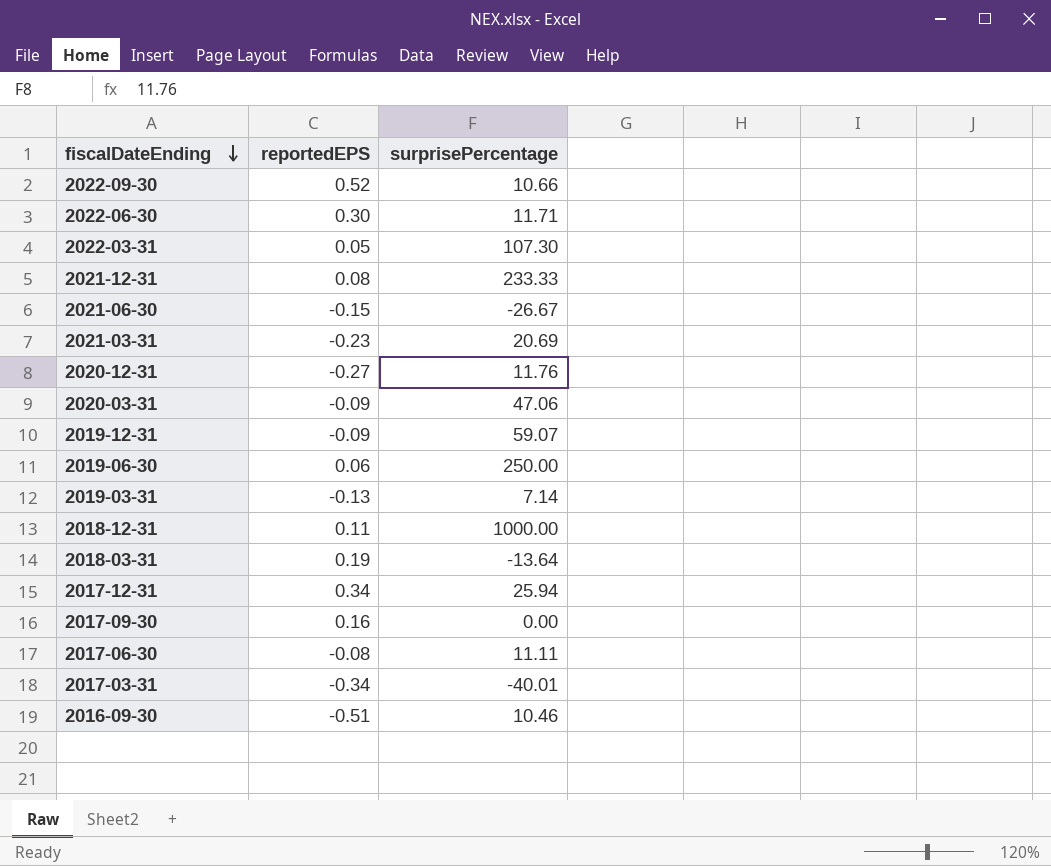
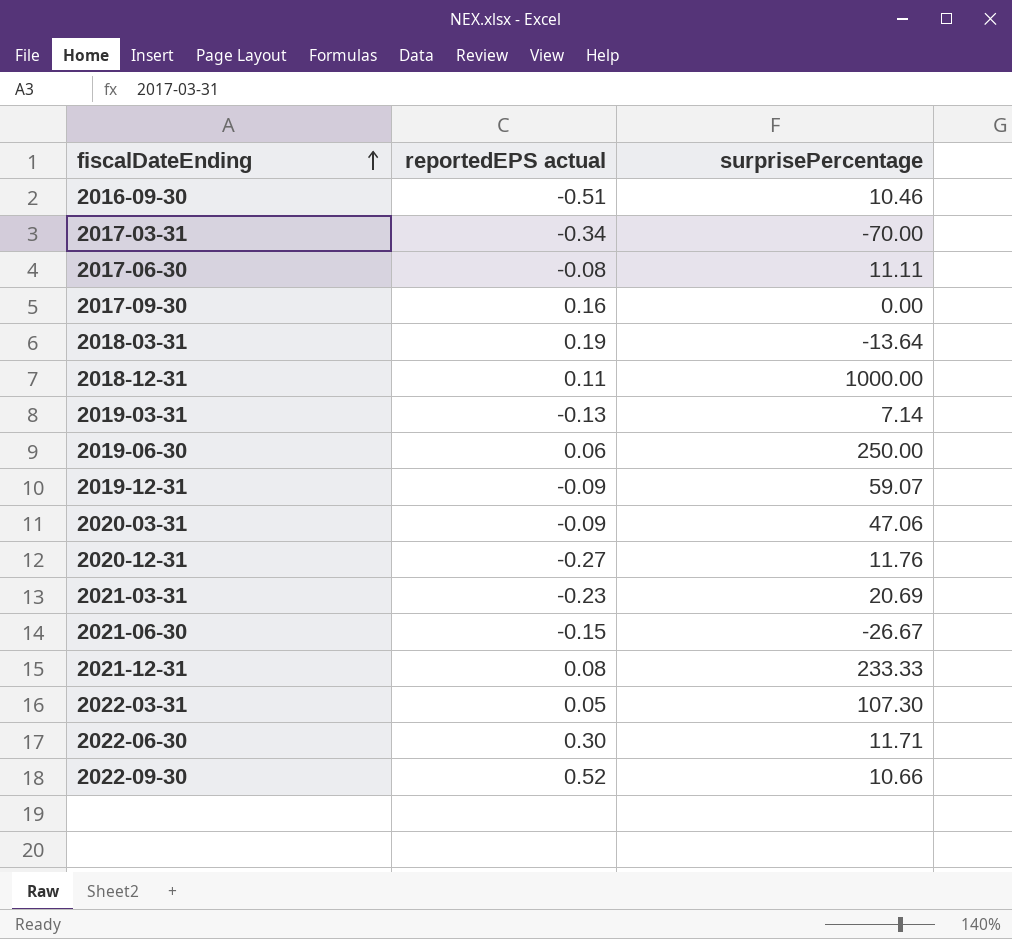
row order: fiscalDateEnding descending -> fiscalDateEnding ascending
column name: reportedEPS -> reportedEPS actual
row 2017-12-31: 0.34 | 25.94 -> none
2017-03-31 | surprisePercentage: -40.01 -> -70.00

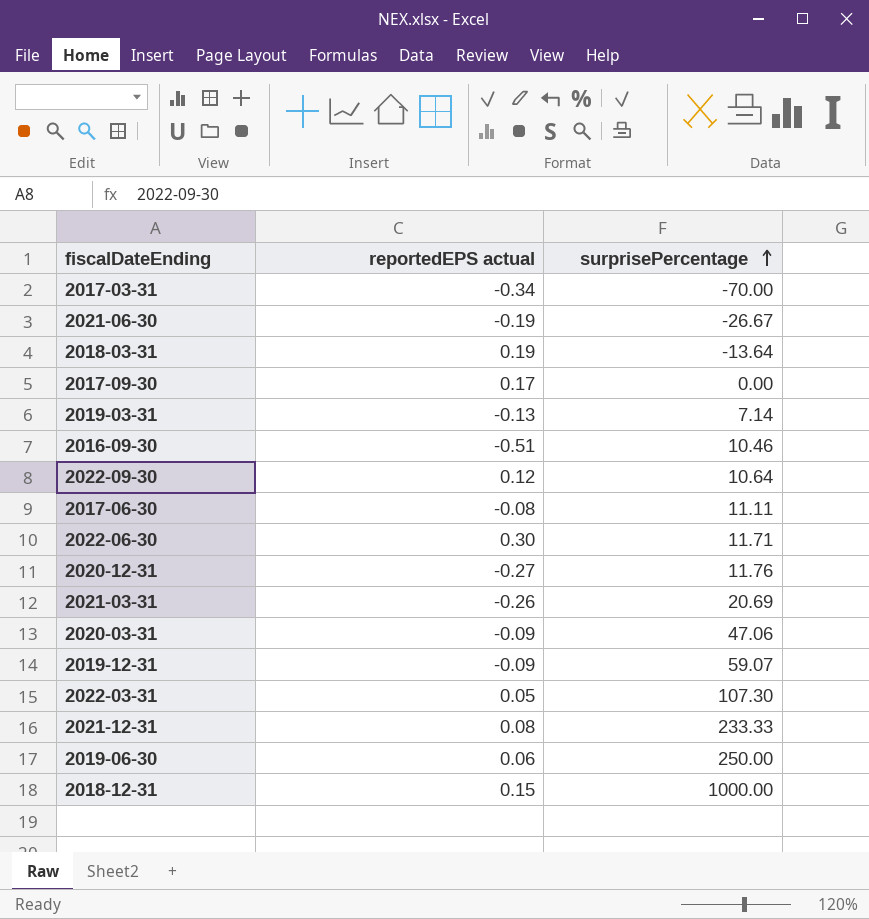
row order: fiscalDateEnding ascending -> surprisePercentage ascending
2021-06-30 | reportedEPS actual: -0.15 -> -0.19
2017-09-30 | reportedEPS actual: 0.16 -> 0.17
2022-09-30 | reportedEPS actual: 0.52 -> 0.12
2022-09-30 | surprisePercentage: 10.66 -> 10.64
2021-03-31 | reportedEPS actual: -0.23 -> -0.26
2018-12-31 | reportedEPS actual: 0.11 -> 0.15

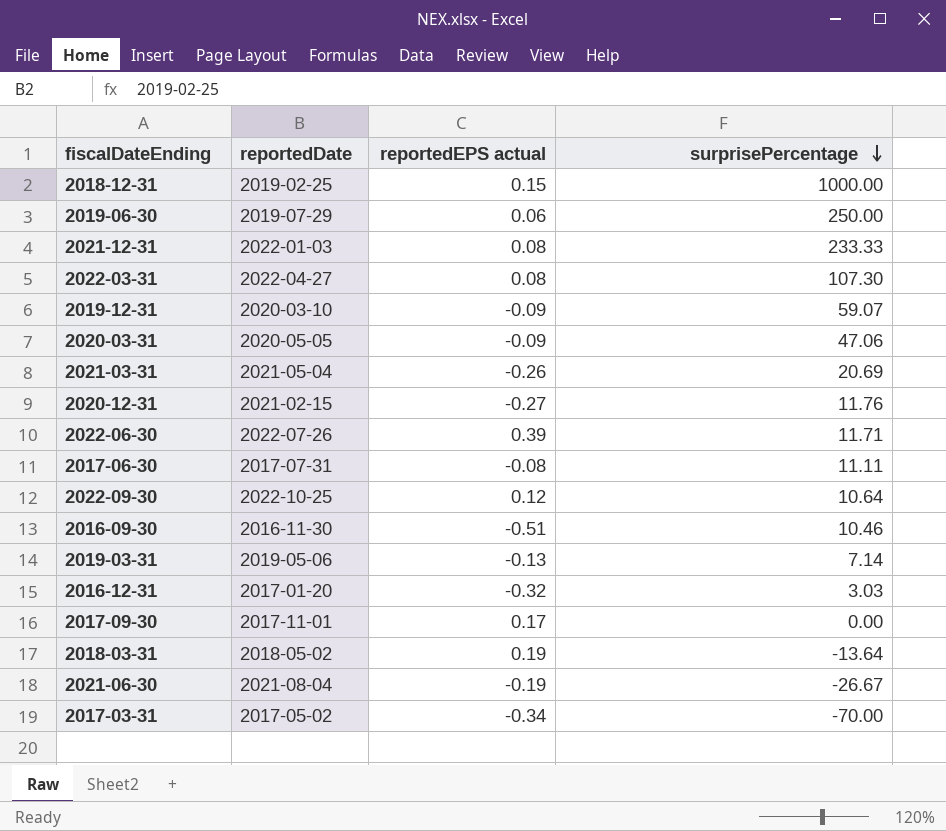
row order: surprisePercentage ascending -> surprisePercentage descending
column reportedDate | position: none -> 2
2022-03-31 | reportedEPS actual: 0.05 -> 0.08
2022-06-30 | reportedEPS actual: 0.30 -> 0.39
row 2016-12-31: none -> 2017-01-20 | -0.32 | 3.03

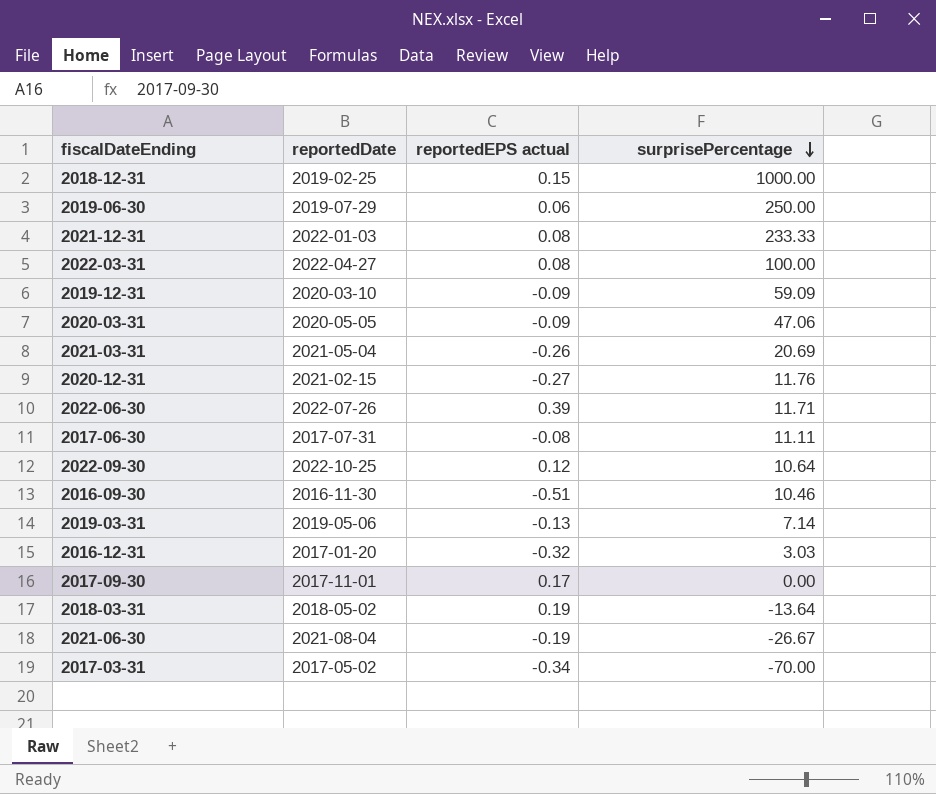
2022-03-31 | surprisePercentage: 107.30 -> 100.00
2019-12-31 | surprisePercentage: 59.07 -> 59.09

